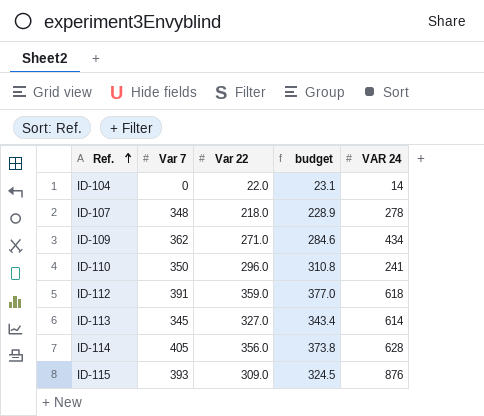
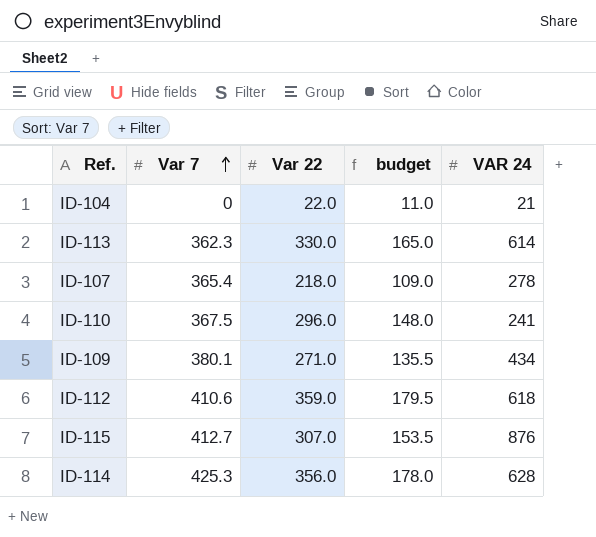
row order: Ref. ascending -> Var 7 ascending
column budget | formula: [Var 22] * 1.05 -> [Var 22] * 0.5
ID-104 | VAR 24: 14 -> 21
ID-113 | Var 7: 345 -> 362.3
ID-113 | Var 22: 327.0 -> 330.0
ID-107 | Var 7: 348 -> 365.4
ID-110 | Var 7: 350 -> 367.5
ID-109 | Var 7: 362 -> 380.1
ID-112 | Var 7: 391 -> 410.6
ID-115 | Var 7: 393 -> 412.7
ID-115 | Var 22: 309.0 -> 307.0
ID-114 | Var 7: 405 -> 425.3

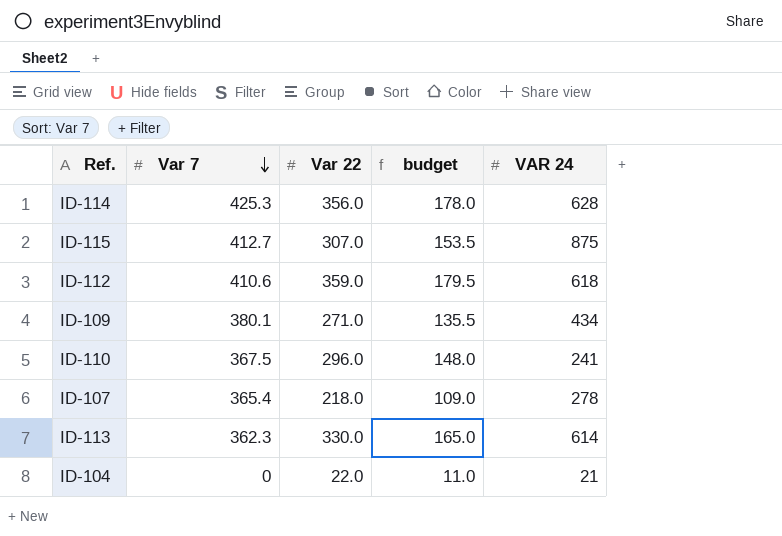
row order: Var 7 ascending -> Var 7 descending
ID-115 | VAR 24: 876 -> 875

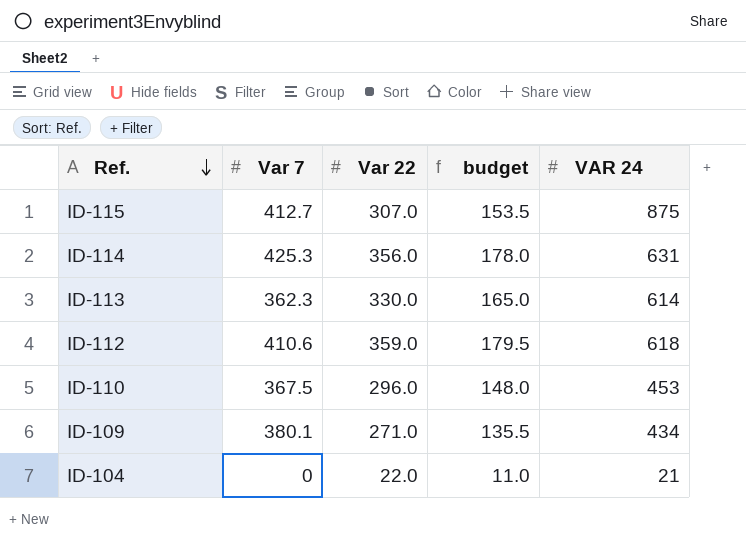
row order: Var 7 descending -> Ref. descending
row ID-107: 365.4 | 218.0 | 109.0 | 278 -> none
ID-114 | VAR 24: 628 -> 631
ID-110 | VAR 24: 241 -> 453

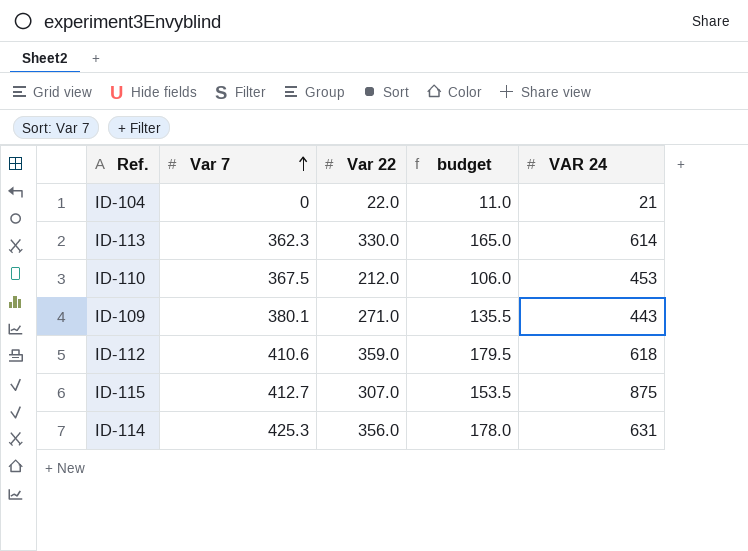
row order: Ref. descending -> Var 7 ascending
ID-110 | Var 22: 296.0 -> 212.0
ID-110 | budget: 148.0 -> 106.0
ID-109 | VAR 24: 434 -> 443

